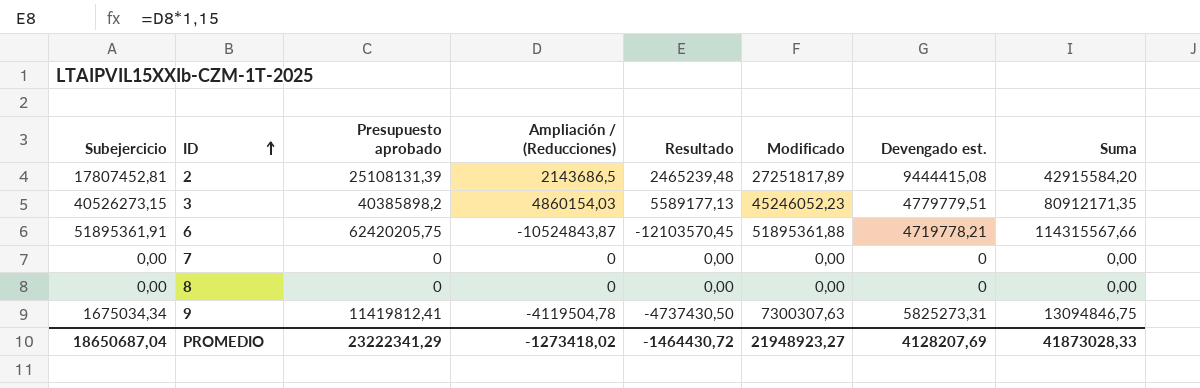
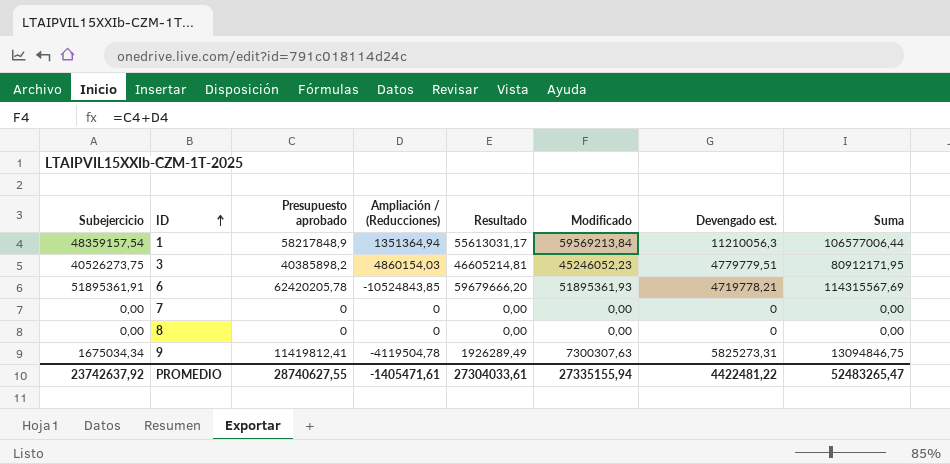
column Resultado | formula: [Ampliación / (Reducciones)] * 1,15 -> [Subejercicio] * 1,15
row 2: 17807452,81 | 25108131,39 | 2143686,5 | 2465239,48 | 27251817,89 | 9444415,08 | 42915584,20 -> none
row 1: none -> 48359157,54 | 58217848,9 | 1351364,94 | 55613031,17 | 59569213,84 | 11210056,3 | 106577006,44
3 | Subejercicio: 40526273,15 -> 40526273,75
3 | Suma: 80912171,35 -> 80912171,95
6 | Presupuesto aprobado: 62420205,75 -> 62420205,78
6 | Ampliación / (Reducciones): -10524843,87 -> -10524843,85
6 | Modificado: 51895361,88 -> 51895361,93
6 | Suma: 114315567,66 -> 114315567,69
PROMEDIO | Subejercicio: 18650687,04 -> 23742637,92
PROMEDIO | Presupuesto aprobado: 23222341,29 -> 28740627,55
PROMEDIO | Ampliación / (Reducciones): -1273418,02 -> -1405471,61
PROMEDIO | Resultado: -1464430,72 -> 27304033,61
PROMEDIO | Modificado: 21948923,27 -> 27335155,94
PROMEDIO | Devengado est.: 4128207,69 -> 4422481,22
PROMEDIO | Suma: 41873028,33 -> 52483265,47

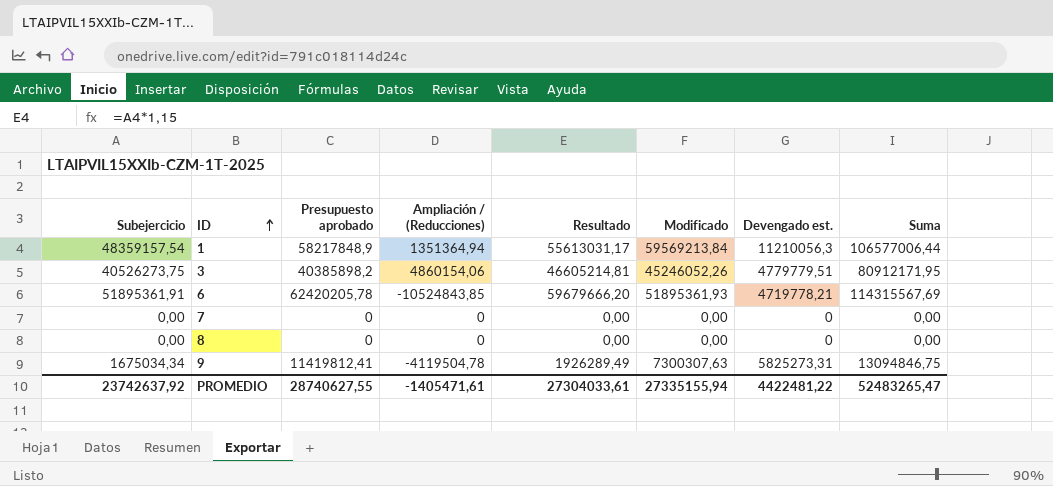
3 | Ampliación / (Reducciones): 4860154,03 -> 4860154,06
3 | Modificado: 45246052,23 -> 45246052,26

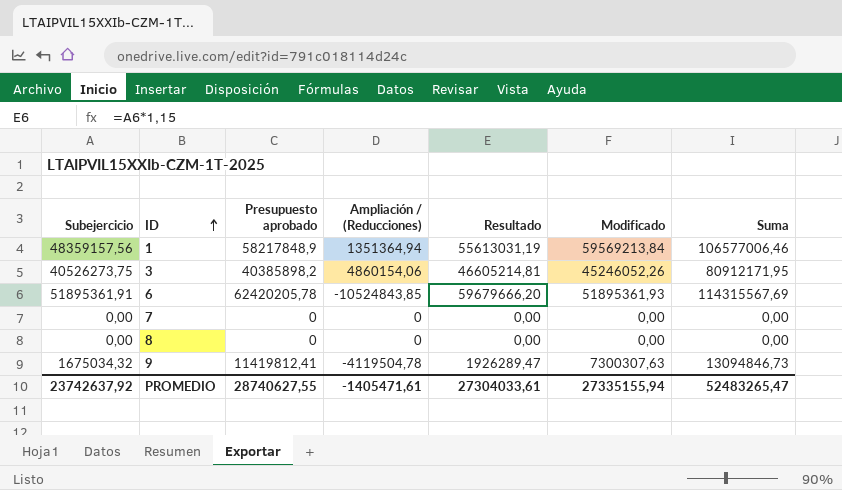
column Devengado est. | position: 7 -> none
1 | Subejercicio: 48359157,54 -> 48359157,56
1 | Resultado: 55613031,17 -> 55613031,19
1 | Suma: 106577006,44 -> 106577006,46
9 | Subejercicio: 1675034,34 -> 1675034,32
9 | Resultado: 1926289,49 -> 1926289,47
9 | Suma: 13094846,75 -> 13094846,73

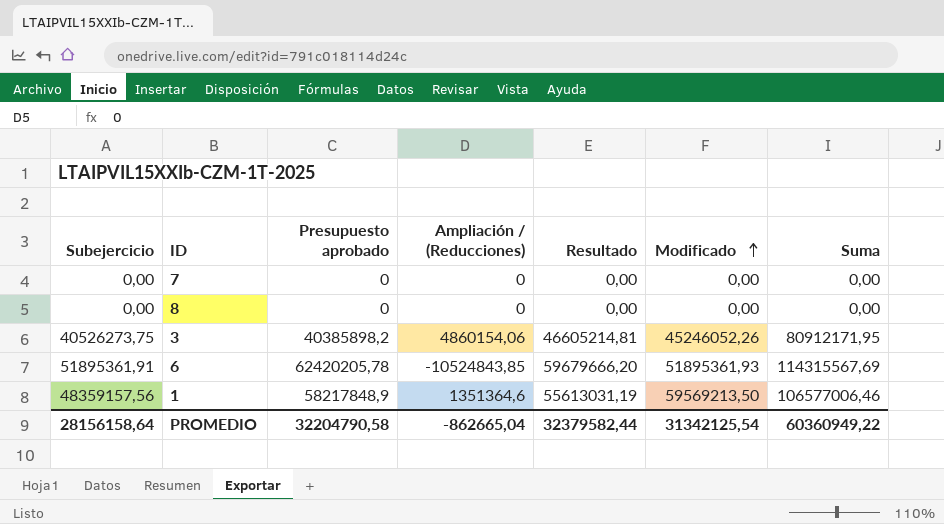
row order: ID ascending -> Modificado ascending
row 9: 1675034,32 | 11419812,41 | -4119504,78 | 1926289,47 | 7300307,63 | 13094846,73 -> none
1 | Ampliación / (Reducciones): 1351364,94 -> 1351364,6
1 | Modificado: 59569213,84 -> 59569213,50
PROMEDIO | Subejercicio: 23742637,92 -> 28156158,64
PROMEDIO | Presupuesto aprobado: 28740627,55 -> 32204790,58
PROMEDIO | Ampliación / (Reducciones): -1405471,61 -> -862665,04
PROMEDIO | Resultado: 27304033,61 -> 32379582,44
PROMEDIO | Modificado: 27335155,94 -> 31342125,54
PROMEDIO | Suma: 52483265,47 -> 60360949,22

